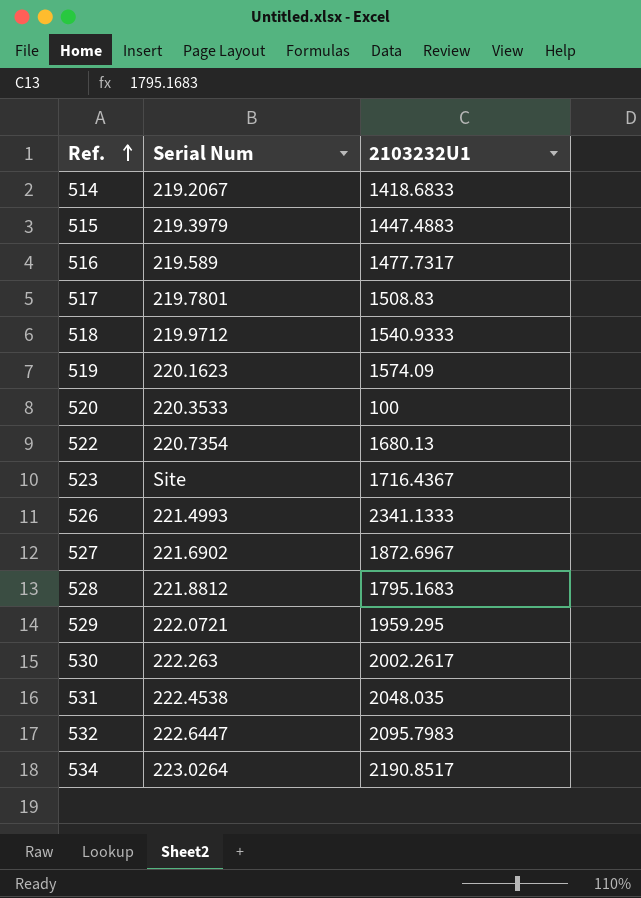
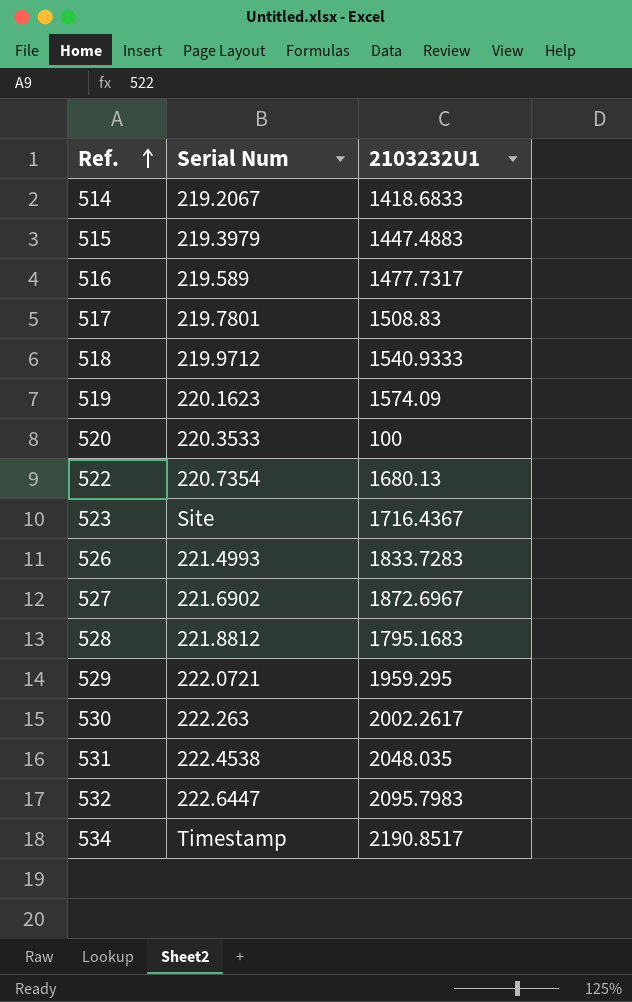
526 | 2103232U1: 2341.1333 -> 1833.7283
534 | Serial Num: 223.0264 -> Timestamp

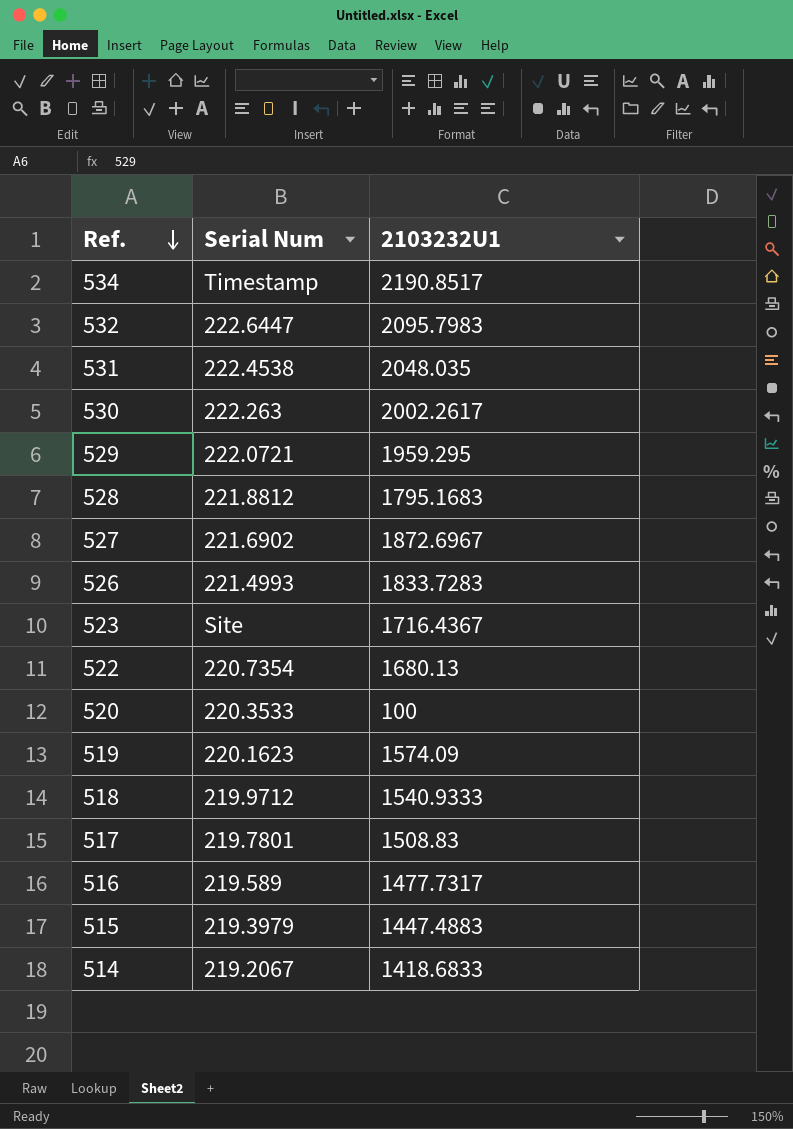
row order: Ref. ascending -> Ref. descending

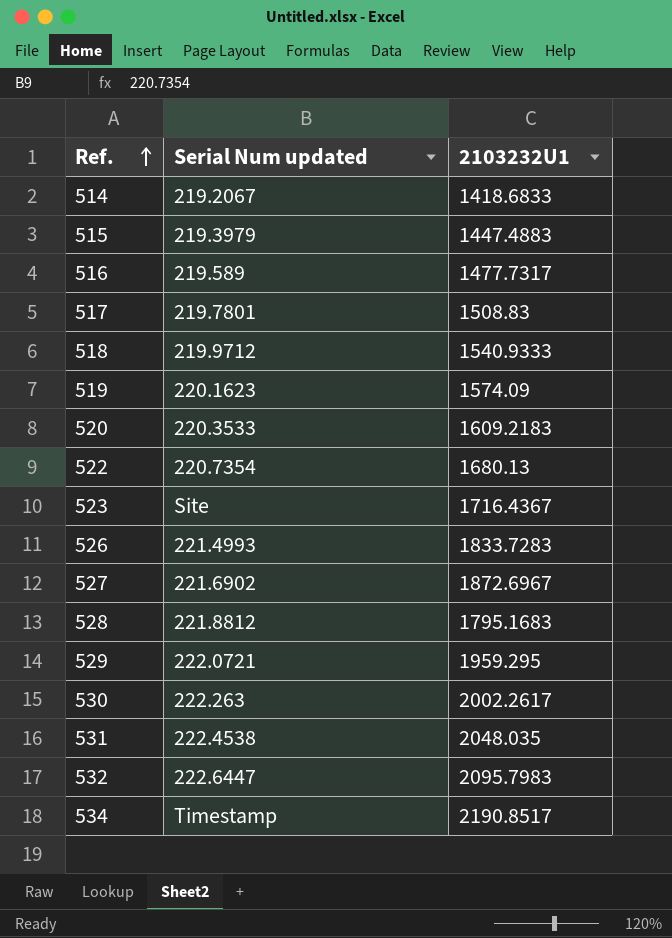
row order: Ref. descending -> Ref. ascending
column name: Serial Num -> Serial Num updated
520 | 2103232U1: 100 -> 1609.2183

